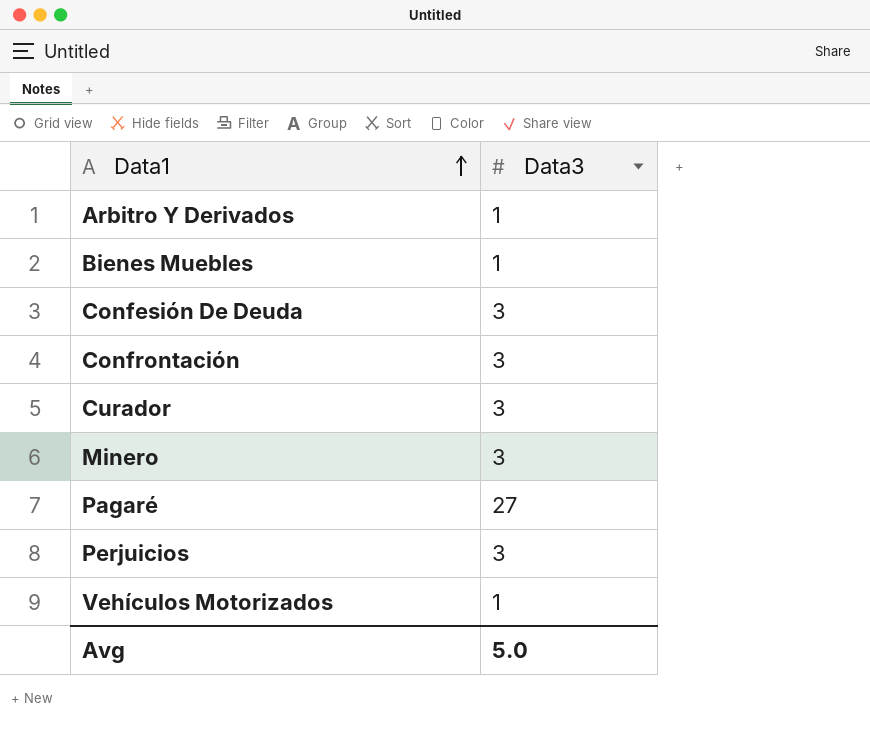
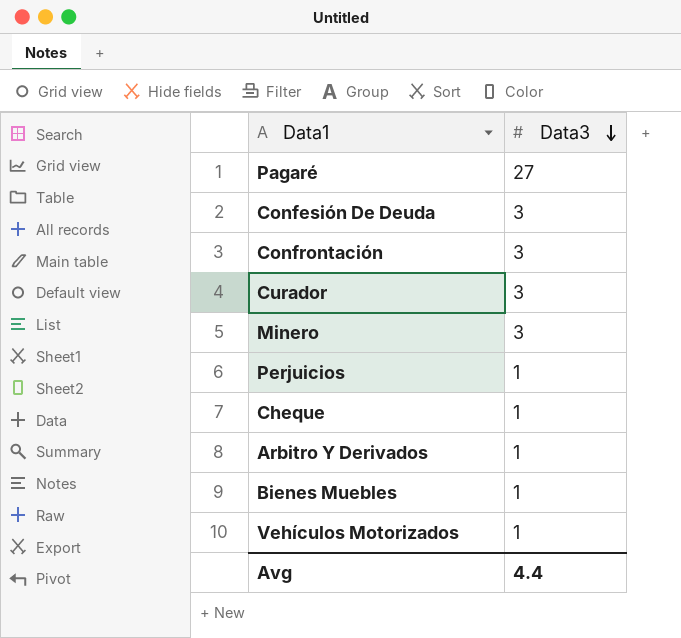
row order: Data1 ascending -> Data3 descending
Perjuicios | Data3: 3 -> 1
row Cheque: none -> 1
Avg | Data3: 5.0 -> 4.4

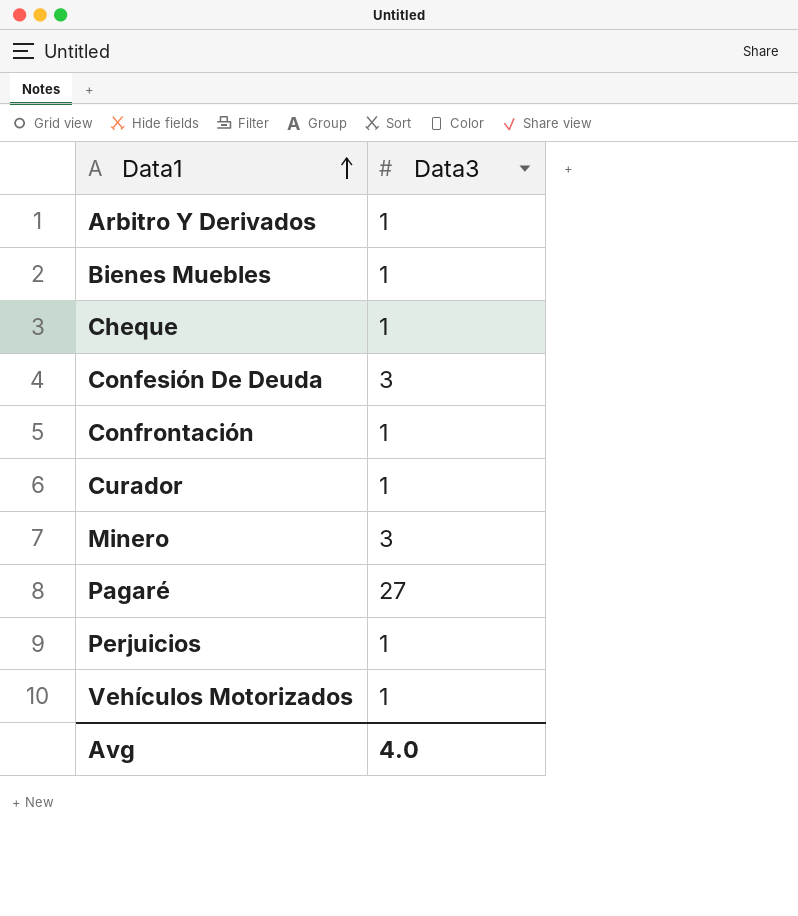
row order: Data3 descending -> Data1 ascending
Confrontación | Data3: 3 -> 1
Curador | Data3: 3 -> 1
Avg | Data3: 4.4 -> 4.0

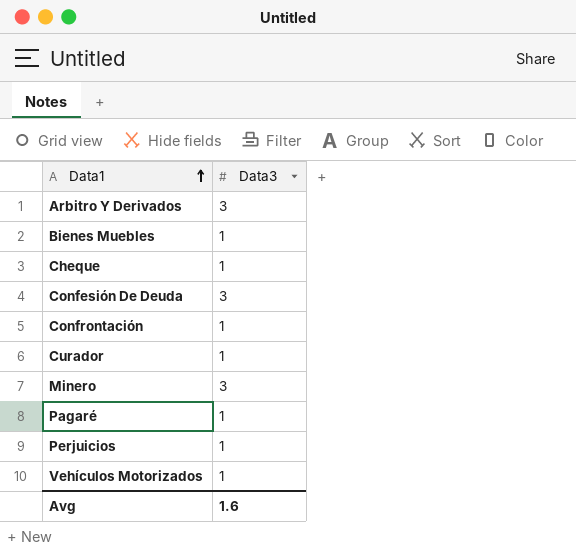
Arbitro Y Derivados | Data3: 1 -> 3
Pagaré | Data3: 27 -> 1
Avg | Data3: 4.0 -> 1.6

